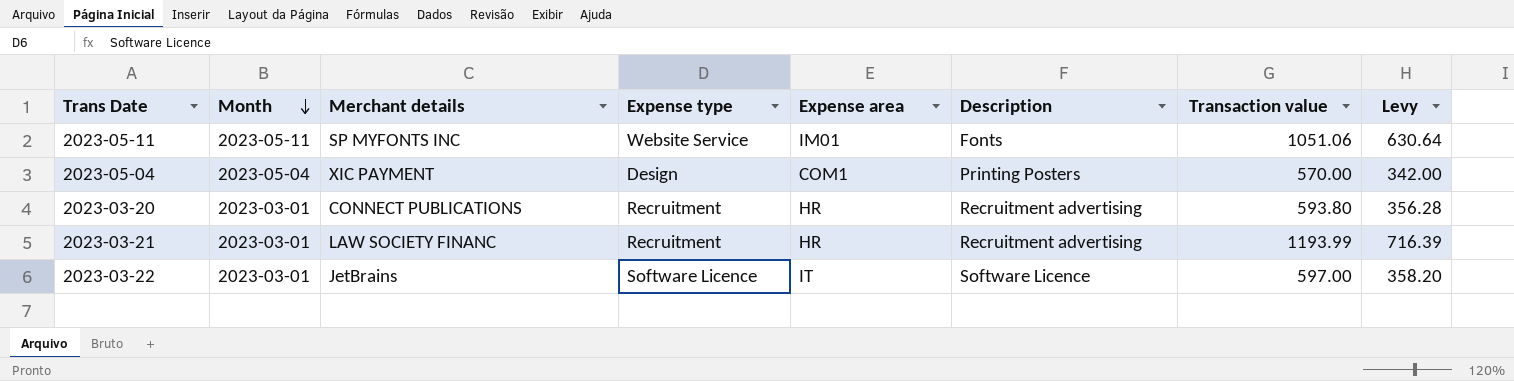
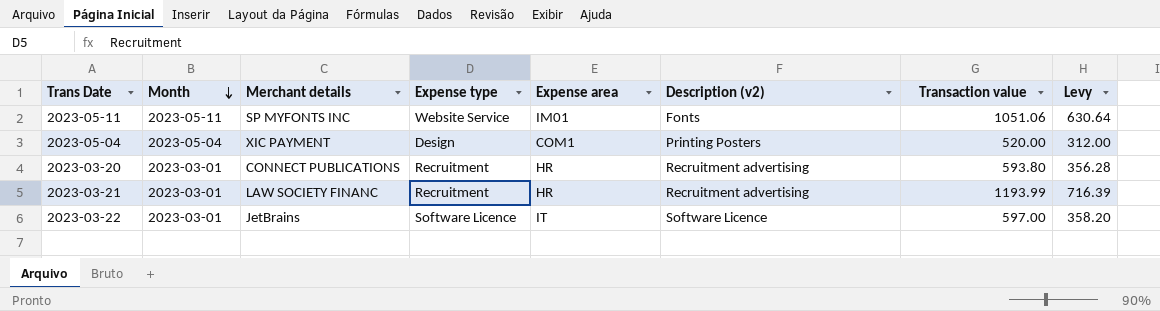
column name: Description -> Description (v2)
2023-05-04 | Transaction value: 570.00 -> 520.00
2023-05-04 | Levy: 342.00 -> 312.00

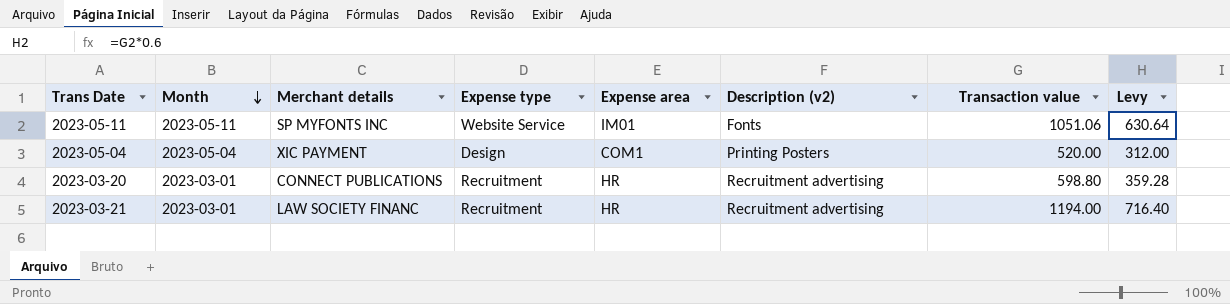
row 2023-03-22: 2023-03-01 | JetBrains | Software Licence | IT | Software Licence | 597.00 | 358.20 -> none
2023-03-20 | Transaction value: 593.80 -> 598.80
2023-03-20 | Levy: 356.28 -> 359.28
2023-03-21 | Transaction value: 1193.99 -> 1194.00
2023-03-21 | Levy: 716.39 -> 716.40

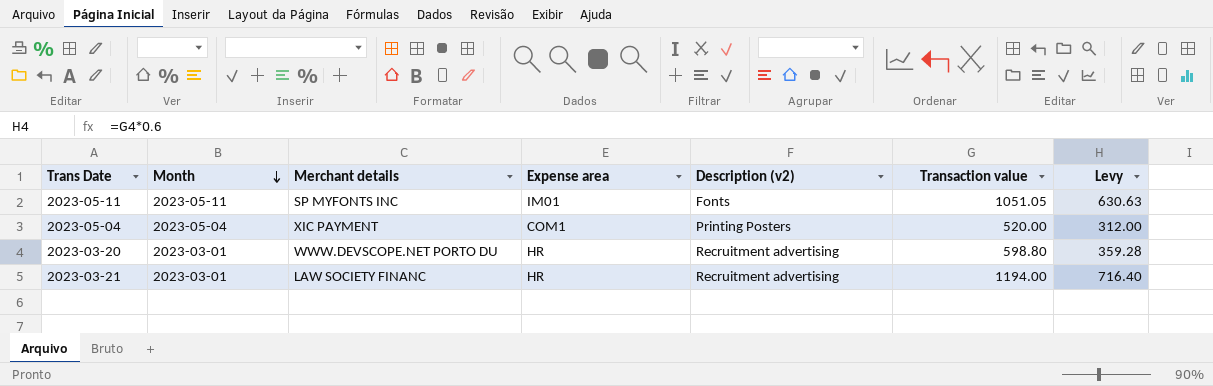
column Expense type | position: 4 -> none
2023-05-11 | Transaction value: 1051.06 -> 1051.05
2023-05-11 | Levy: 630.64 -> 630.63
2023-03-20 | Merchant details: CONNECT PUBLICATIONS -> WWW.DEVSCOPE.NET PORTO DU

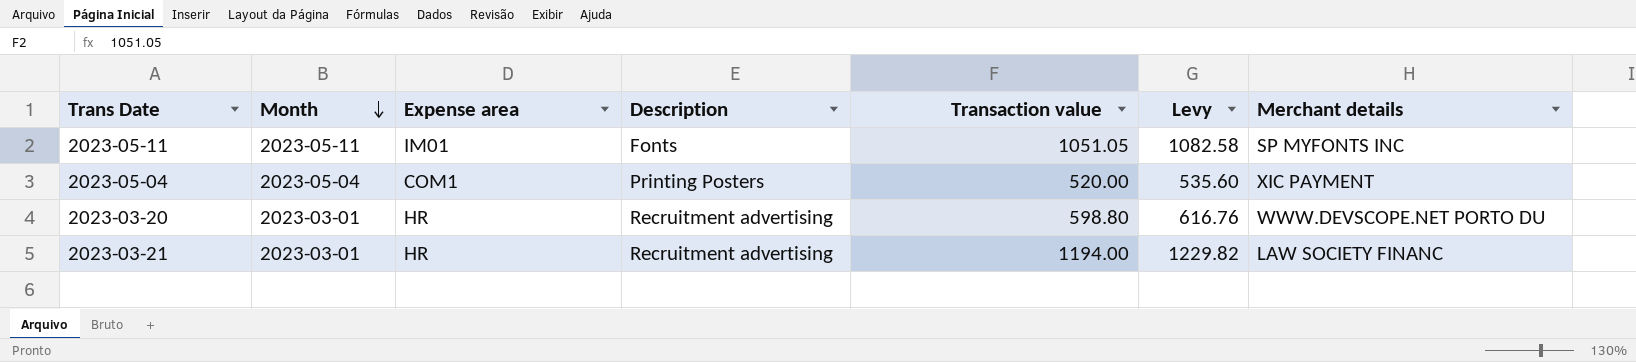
column name: Description (v2) -> Description
column Levy | formula: [Transaction value] * 0.6 -> [Transaction value] * 1.03
column Merchant details | position: 3 -> 7

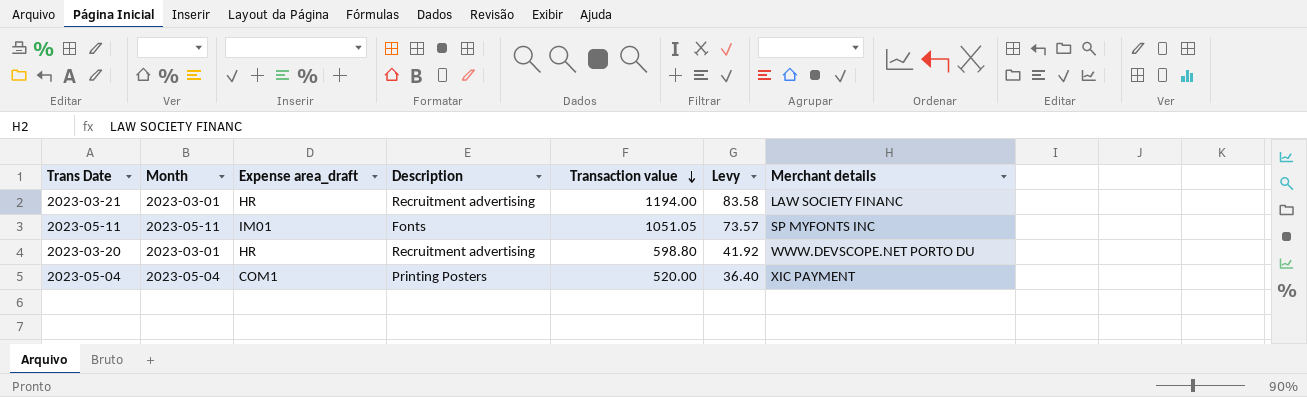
row order: Month descending -> Transaction value descending
column name: Expense area -> Expense area_draft
column Levy | formula: [Transaction value] * 1.03 -> [Transaction value] * 0.07

